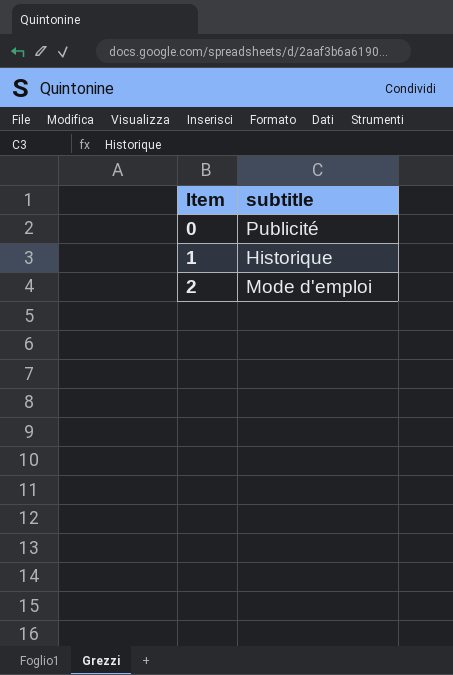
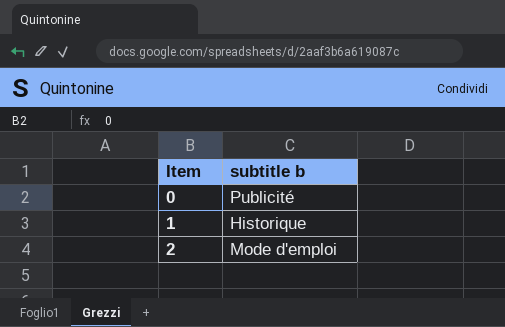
column name: subtitle -> subtitle b

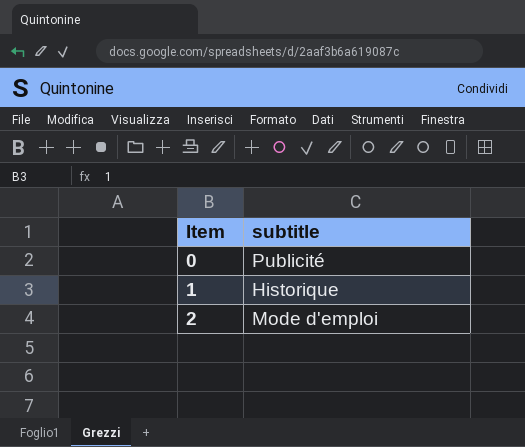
column name: subtitle b -> subtitle

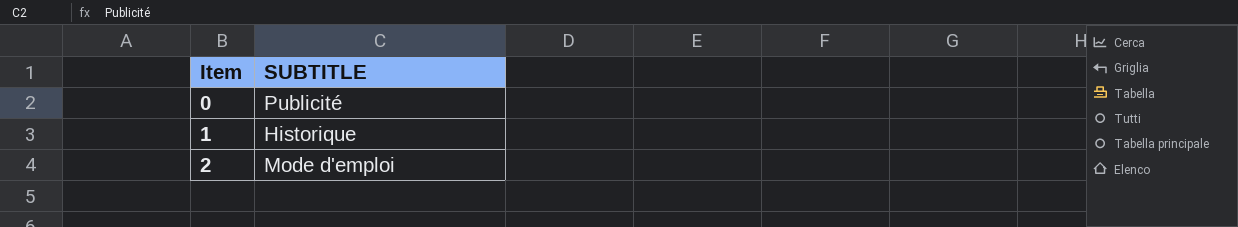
column name: subtitle -> SUBTITLE

